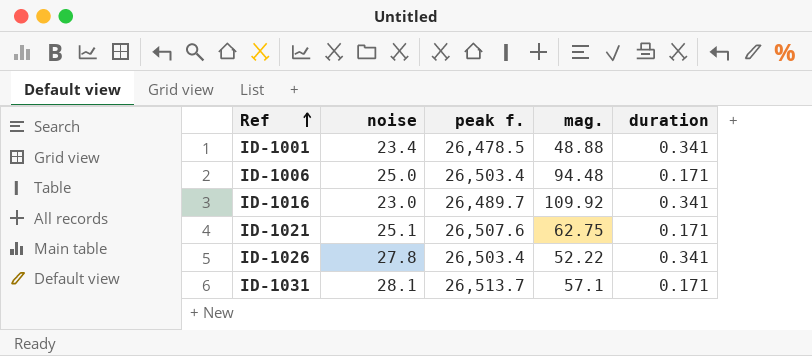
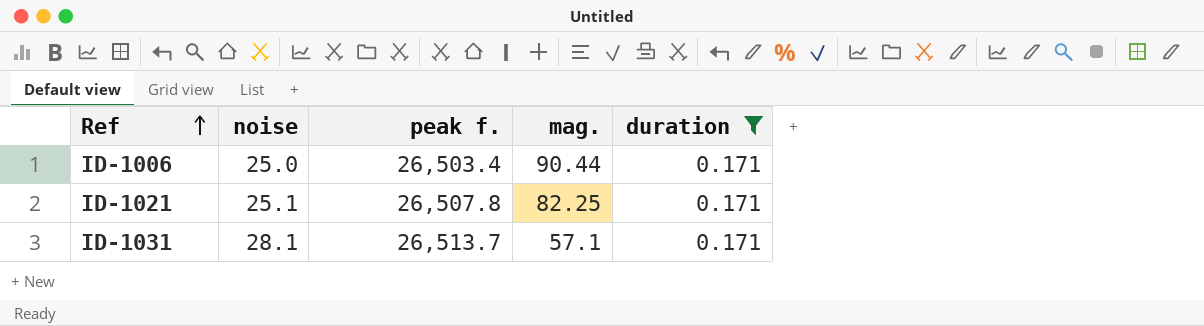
filter: none -> duration = 0.171
ID-1006 | mag.: 94.48 -> 90.44
ID-1021 | peak f.: 26,507.6 -> 26,507.8
ID-1021 | mag.: 62.75 -> 82.25

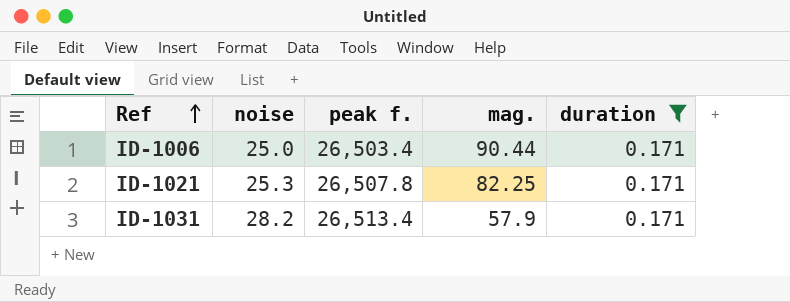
ID-1021 | noise: 25.1 -> 25.3
ID-1031 | noise: 28.1 -> 28.2
ID-1031 | peak f.: 26,513.7 -> 26,513.4
ID-1031 | mag.: 57.1 -> 57.9

